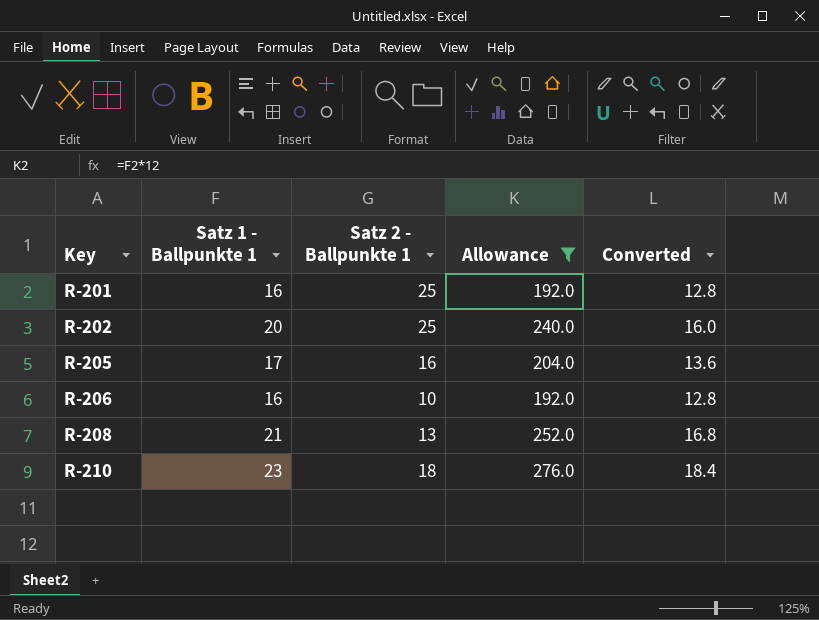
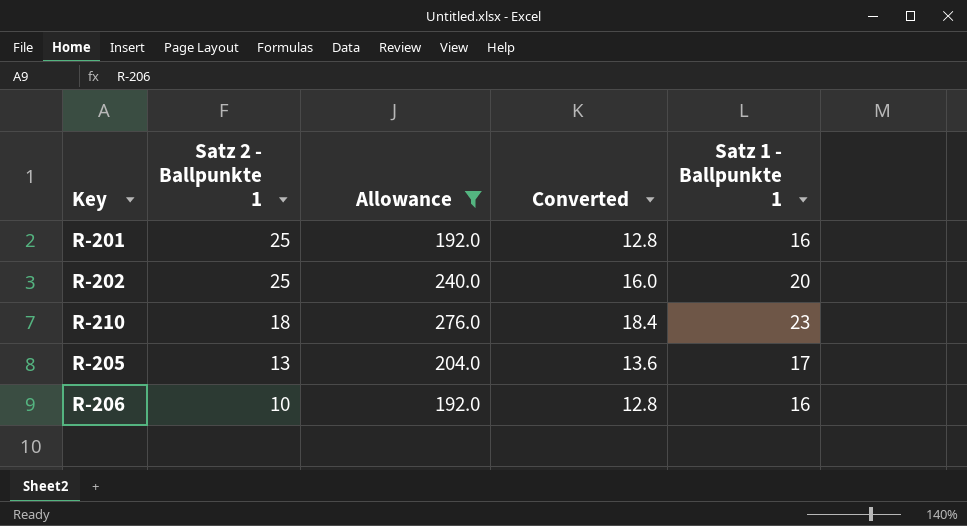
row order: Key ascending -> Satz 2 - Ballpunkte 1 descending
column Satz 1 - Ballpunkte 1 | position: 2 -> 5
row R-208: 21 | 13 | 252.0 | 16.8 -> none
R-205 | Satz 2 - Ballpunkte 1: 16 -> 13

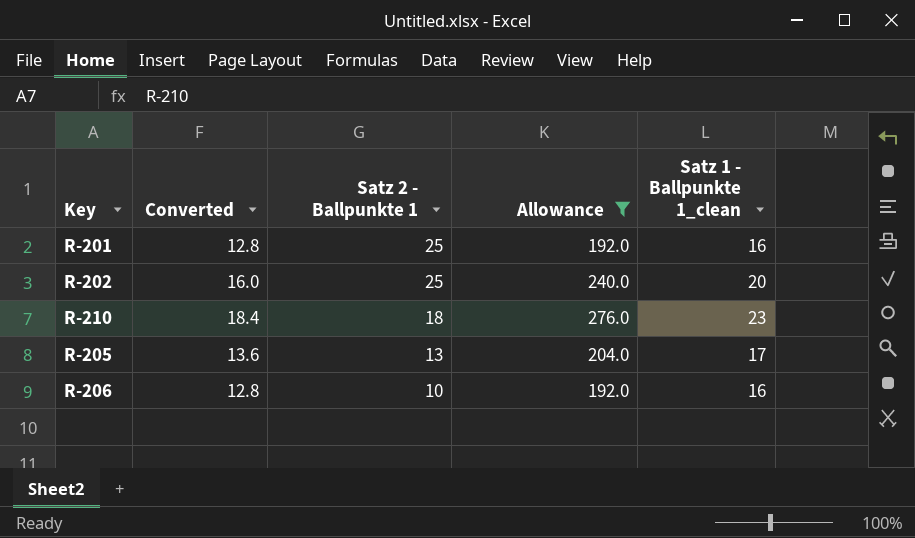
column Converted | position: 4 -> 2
column name: Satz 1 - Ballpunkte 1 -> Satz 1 - Ballpunkte 1_clean

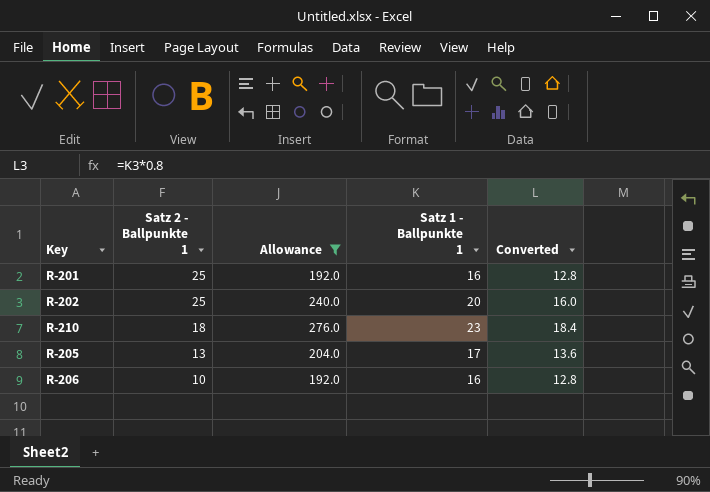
column name: Satz 1 - Ballpunkte 1_clean -> Satz 1 - Ballpunkte 1
column Converted | position: 2 -> 5

